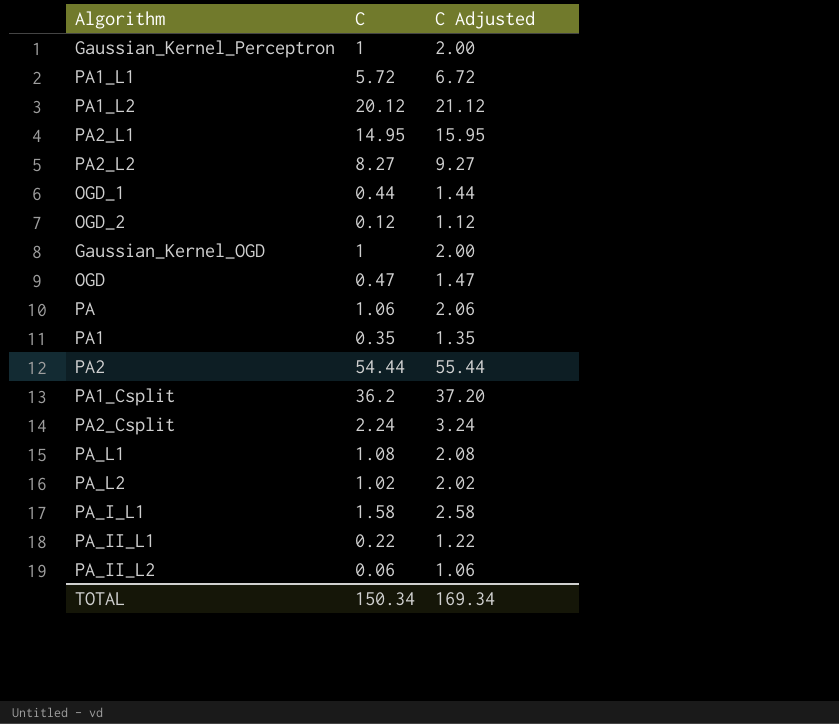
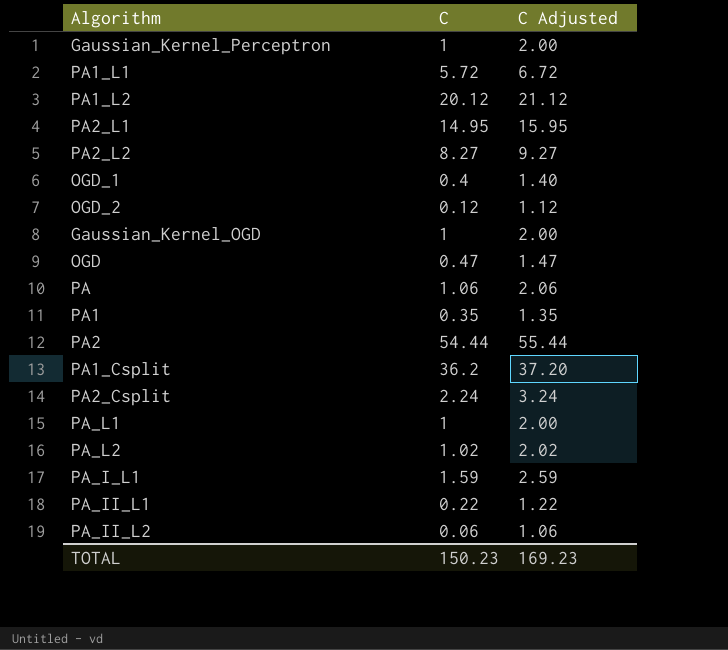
OGD_1 | C: 0.44 -> 0.4
OGD_1 | C Adjusted: 1.44 -> 1.40
PA_L1 | C: 1.08 -> 1
PA_L1 | C Adjusted: 2.08 -> 2.00
PA_I_L1 | C: 1.58 -> 1.59
PA_I_L1 | C Adjusted: 2.58 -> 2.59
TOTAL | C: 150.34 -> 150.23
TOTAL | C Adjusted: 169.34 -> 169.23

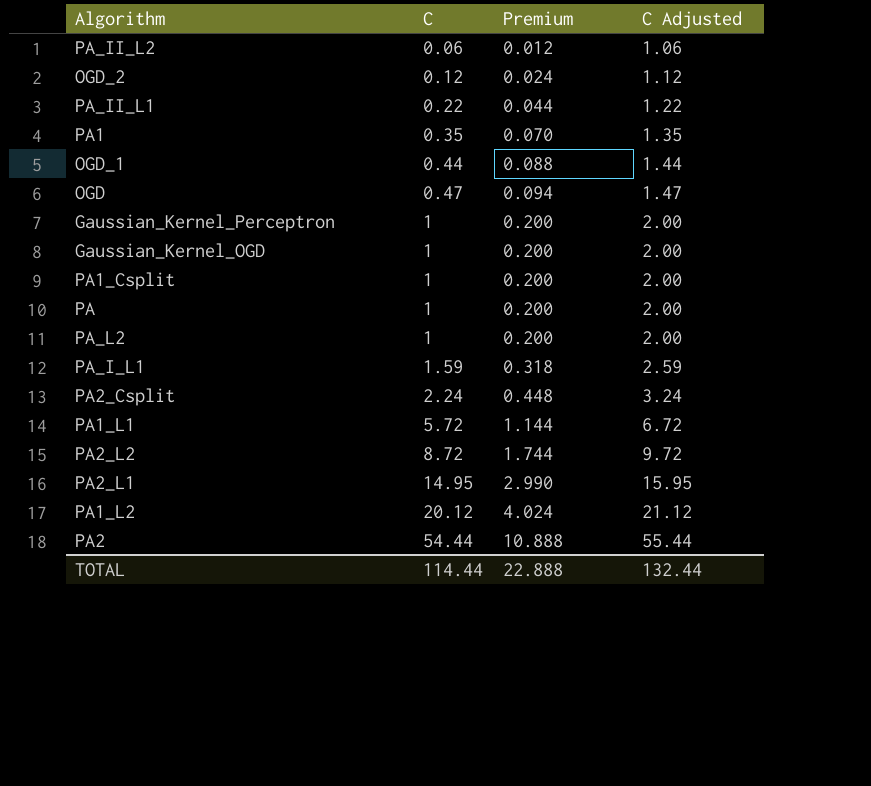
row order: none -> C ascending
column Premium | formula: none -> [C] * 0.2
row PA_L1: 1 | 2.00 -> none
OGD_1 | C: 0.4 -> 0.44
OGD_1 | C Adjusted: 1.40 -> 1.44
PA1_Csplit | C: 36.2 -> 1
PA1_Csplit | C Adjusted: 37.20 -> 2.00
PA | C: 1.06 -> 1
PA | C Adjusted: 2.06 -> 2.00
PA_L2 | C: 1.02 -> 1
PA_L2 | C Adjusted: 2.02 -> 2.00
PA2_L2 | C: 8.27 -> 8.72
PA2_L2 | C Adjusted: 9.27 -> 9.72
TOTAL | C: 150.23 -> 114.44
TOTAL | C Adjusted: 169.23 -> 132.44

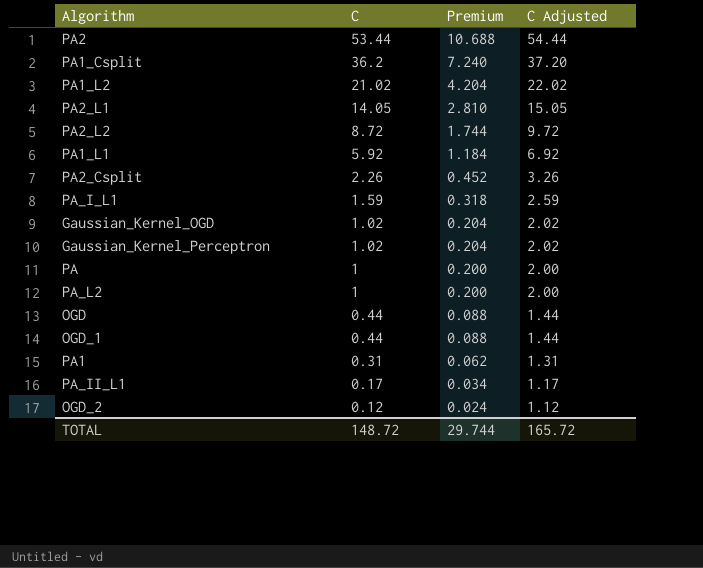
row order: C ascending -> C descending
row PA_II_L2: 0.06 | 0.012 | 1.06 -> none
PA2 | C: 54.44 -> 53.44
PA2 | Premium: 10.888 -> 10.688
PA2 | C Adjusted: 55.44 -> 54.44
PA1_Csplit | C: 1 -> 36.2
PA1_Csplit | Premium: 0.200 -> 7.240
PA1_Csplit | C Adjusted: 2.00 -> 37.20
PA1_L2 | C: 20.12 -> 21.02
PA1_L2 | Premium: 4.024 -> 4.204
PA1_L2 | C Adjusted: 21.12 -> 22.02
PA2_L1 | C: 14.95 -> 14.05
PA2_L1 | Premium: 2.990 -> 2.810
PA2_L1 | C Adjusted: 15.95 -> 15.05
PA1_L1 | C: 5.72 -> 5.92
PA1_L1 | Premium: 1.144 -> 1.184
PA1_L1 | C Adjusted: 6.72 -> 6.92
PA2_Csplit | C: 2.24 -> 2.26
PA2_Csplit | Premium: 0.448 -> 0.452
PA2_Csplit | C Adjusted: 3.24 -> 3.26
Gaussian_Kernel_OGD | C: 1 -> 1.02
Gaussian_Kernel_OGD | Premium: 0.200 -> 0.204
Gaussian_Kernel_OGD | C Adjusted: 2.00 -> 2.02
Gaussian_Kernel_Perceptron | C: 1 -> 1.02
Gaussian_Kernel_Perceptron | Premium: 0.200 -> 0.204
Gaussian_Kernel_Perceptron | C Adjusted: 2.00 -> 2.02
OGD | C: 0.47 -> 0.44
OGD | Premium: 0.094 -> 0.088
OGD | C Adjusted: 1.47 -> 1.44
PA1 | C: 0.35 -> 0.31
PA1 | Premium: 0.070 -> 0.062
PA1 | C Adjusted: 1.35 -> 1.31
PA_II_L1 | C: 0.22 -> 0.17
PA_II_L1 | Premium: 0.044 -> 0.034
PA_II_L1 | C Adjusted: 1.22 -> 1.17
TOTAL | C: 114.44 -> 148.72
TOTAL | Premium: 22.888 -> 29.744
TOTAL | C Adjusted: 132.44 -> 165.72

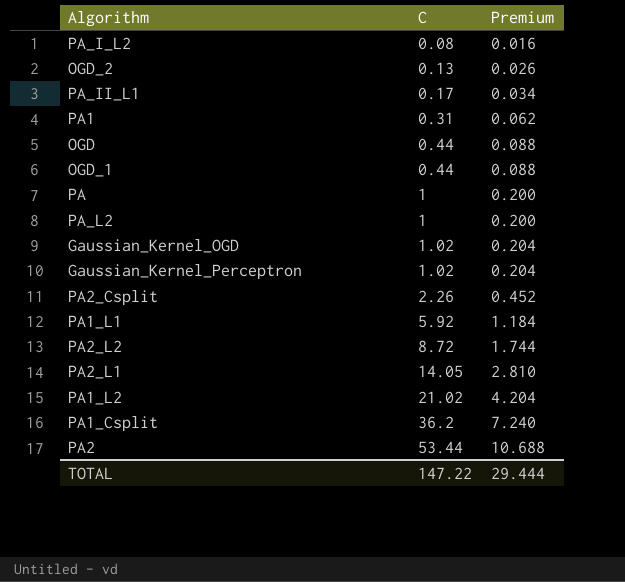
row order: C descending -> C ascending
column C Adjusted | formula: [C] + 1 -> none
row PA_I_L1: 1.59 | 0.318 | 2.59 -> none
row PA_I_L2: none -> 0.08 | 0.016
OGD_2 | C: 0.12 -> 0.13
OGD_2 | Premium: 0.024 -> 0.026
TOTAL | C: 148.72 -> 147.22
TOTAL | Premium: 29.744 -> 29.444

